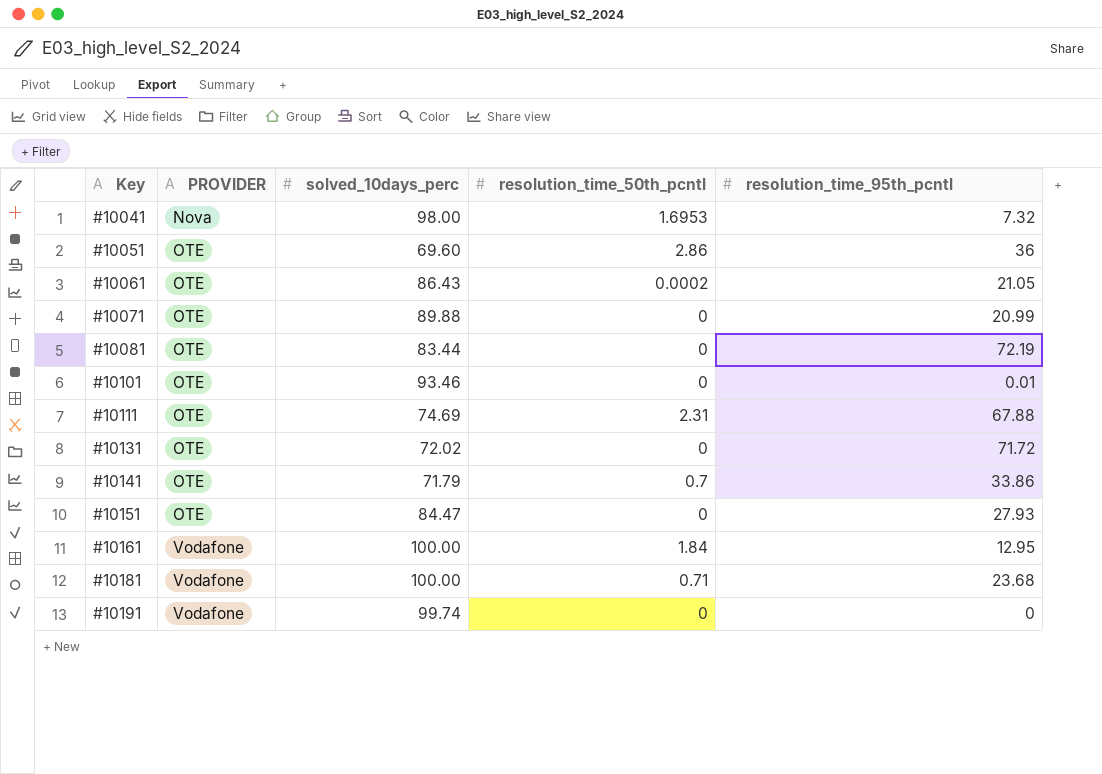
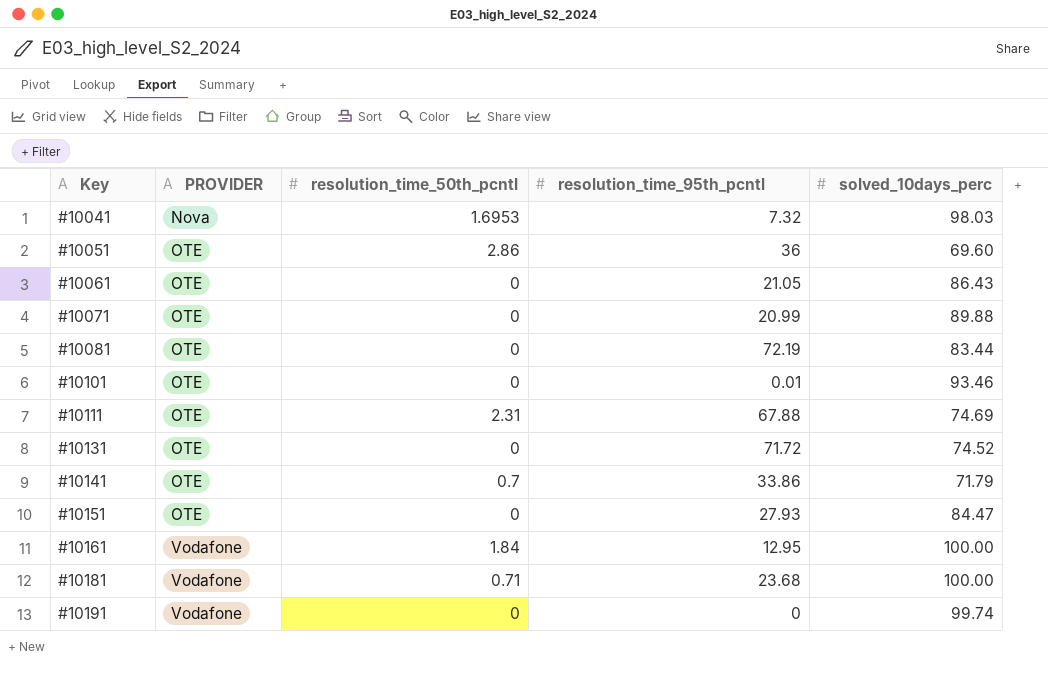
column solved_10days_perc | position: 3 -> 5
#10041 | solved_10days_perc: 98.00 -> 98.03
#10061 | resolution_time_50th_pcntl: 0.0002 -> 0
#10131 | solved_10days_perc: 72.02 -> 74.52

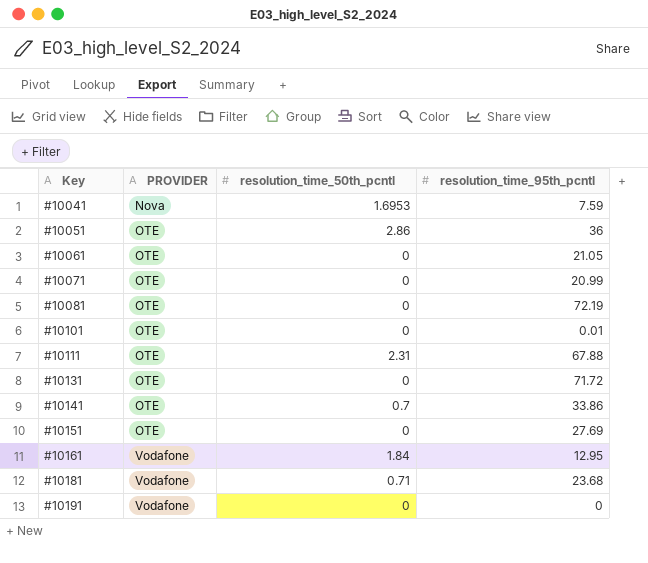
column solved_10days_perc | position: 5 -> none
#10041 | resolution_time_95th_pcntl: 7.32 -> 7.59
#10151 | resolution_time_95th_pcntl: 27.93 -> 27.69

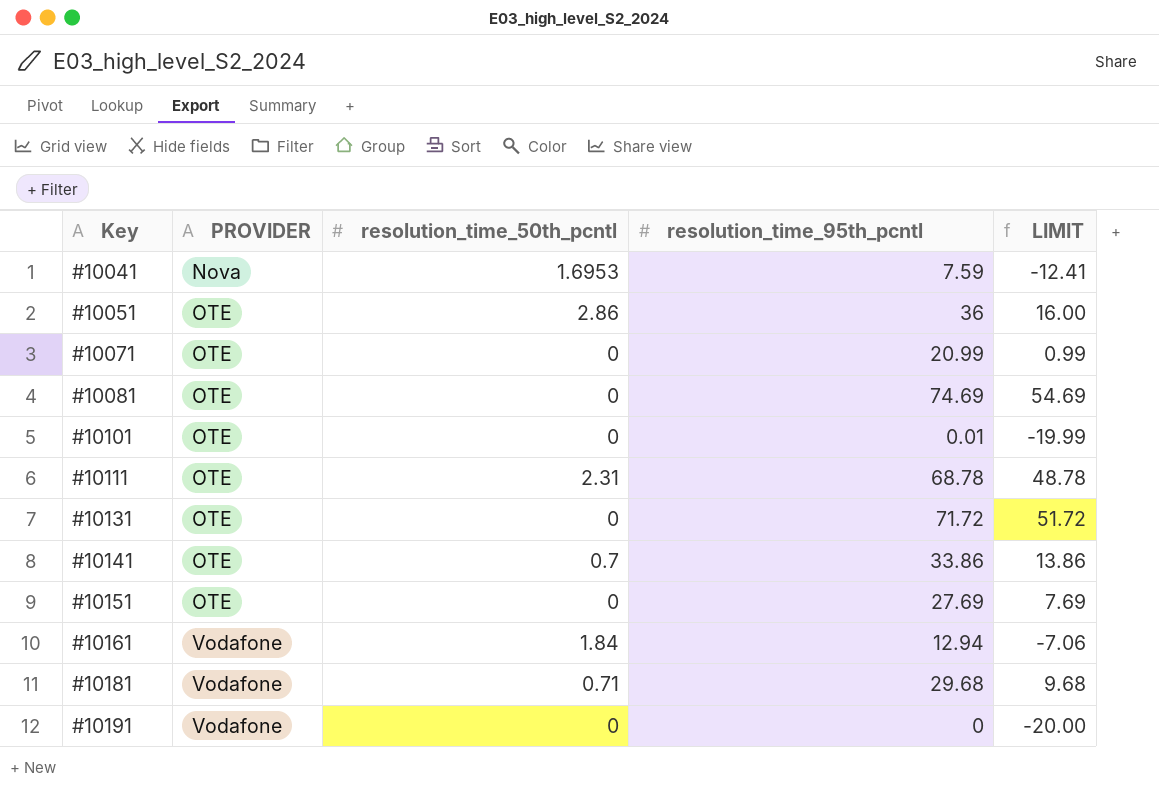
column LIMIT | formula: none -> [resolution_time_95th_pcntl] - 20
row #10061: OTE | 0 | 21.05 -> none
#10081 | resolution_time_95th_pcntl: 72.19 -> 74.69
#10111 | resolution_time_95th_pcntl: 67.88 -> 68.78
#10161 | resolution_time_95th_pcntl: 12.95 -> 12.94
#10181 | resolution_time_95th_pcntl: 23.68 -> 29.68

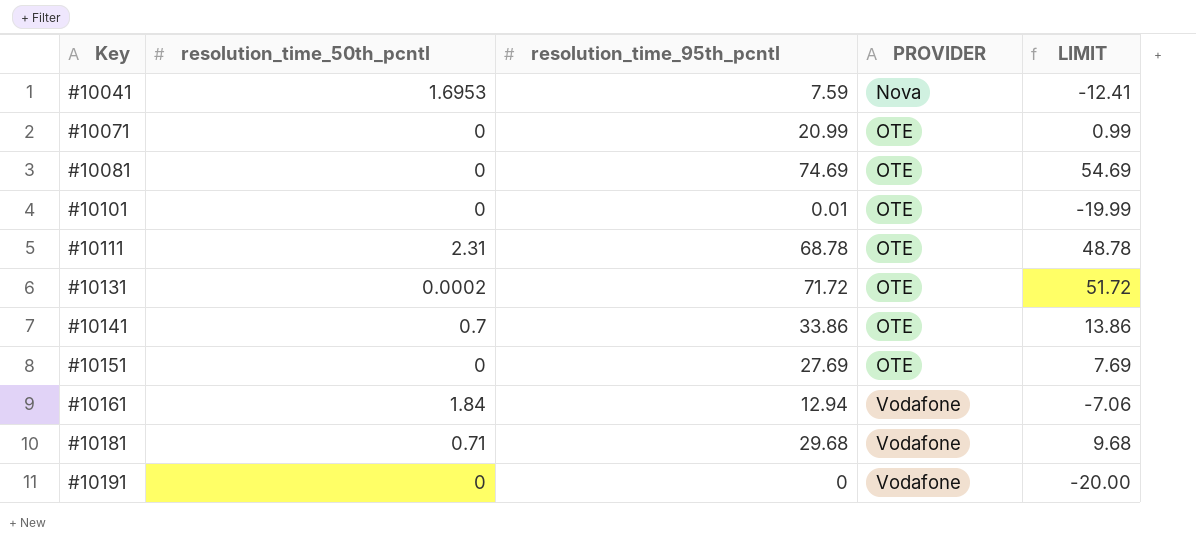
column PROVIDER | position: 2 -> 4
row #10051: OTE | 2.86 | 36 | 16.00 -> none
#10131 | resolution_time_50th_pcntl: 0 -> 0.0002

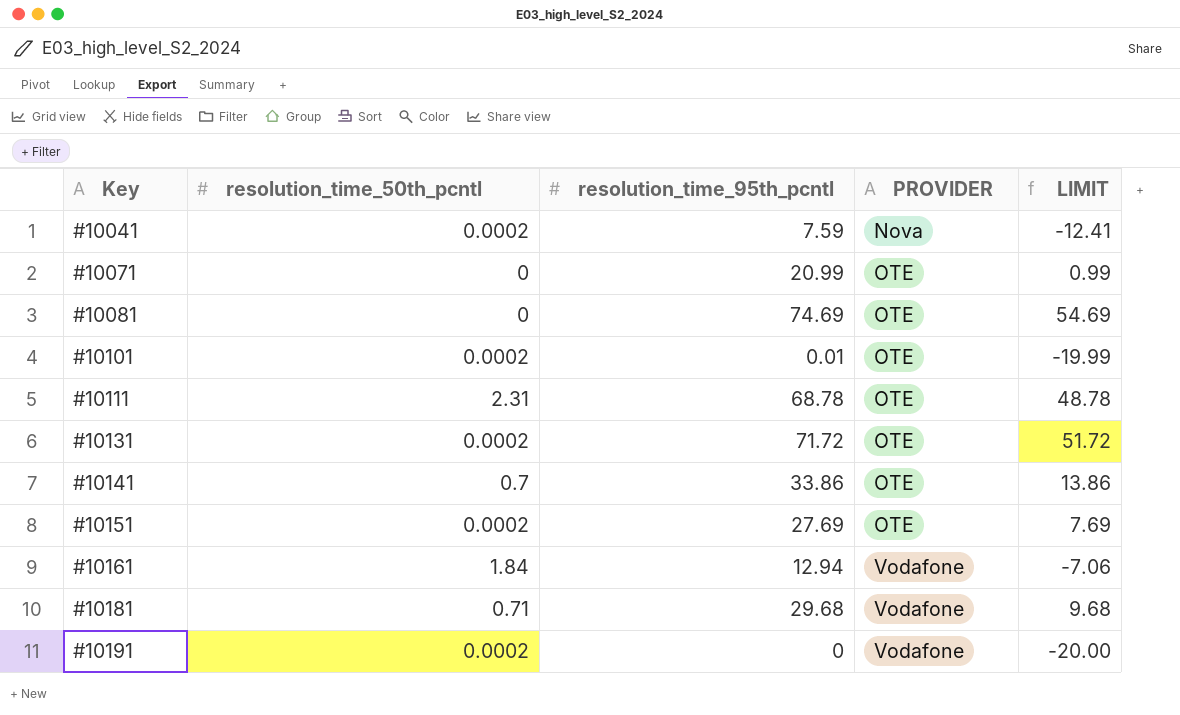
#10041 | resolution_time_50th_pcntl: 1.6953 -> 0.0002
#10101 | resolution_time_50th_pcntl: 0 -> 0.0002
#10151 | resolution_time_50th_pcntl: 0 -> 0.0002
#10191 | resolution_time_50th_pcntl: 0 -> 0.0002

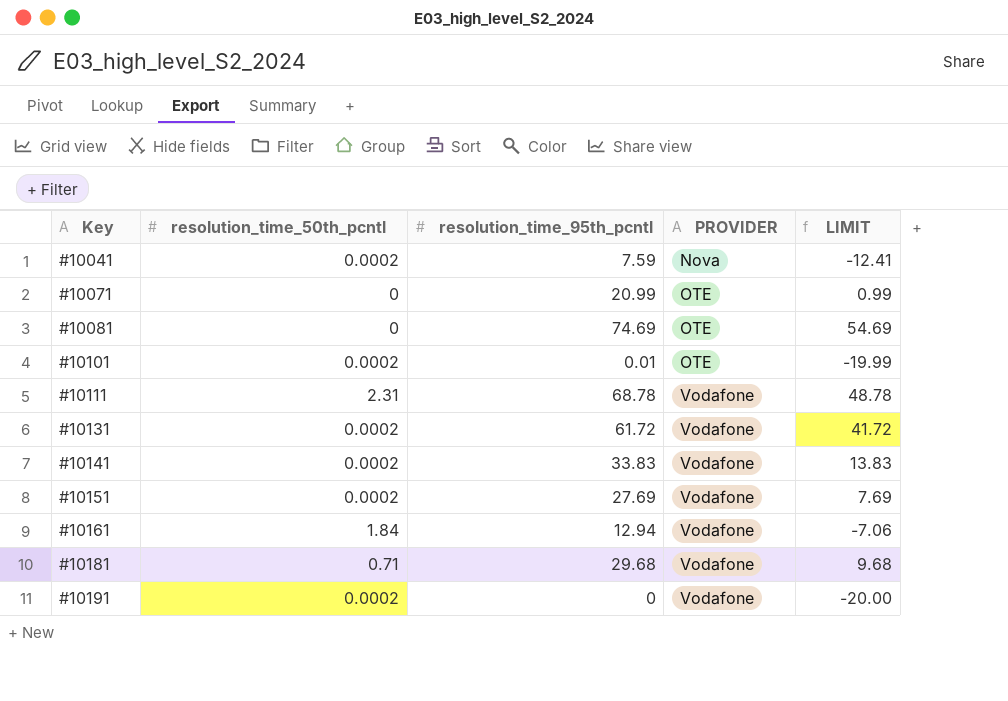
#10111 | PROVIDER: OTE -> Vodafone
#10131 | resolution_time_95th_pcntl: 71.72 -> 61.72
#10131 | PROVIDER: OTE -> Vodafone
#10131 | LIMIT: 51.72 -> 41.72
#10141 | resolution_time_50th_pcntl: 0.7 -> 0.0002
#10141 | resolution_time_95th_pcntl: 33.86 -> 33.83
#10141 | PROVIDER: OTE -> Vodafone
#10141 | LIMIT: 13.86 -> 13.83
#10151 | PROVIDER: OTE -> Vodafone

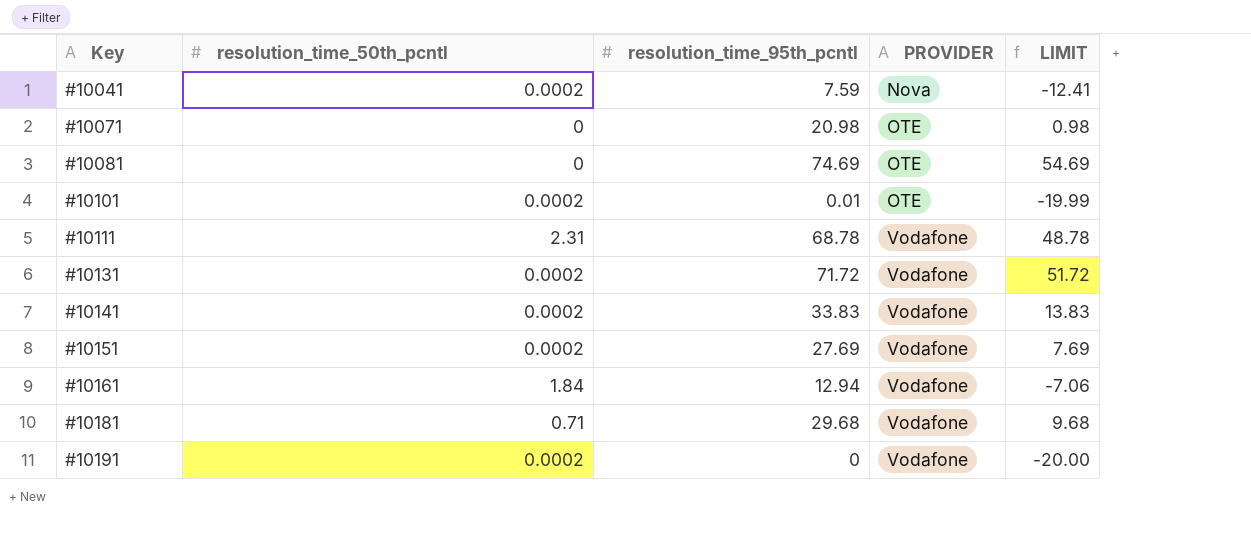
#10071 | resolution_time_95th_pcntl: 20.99 -> 20.98
#10071 | LIMIT: 0.99 -> 0.98
#10131 | resolution_time_95th_pcntl: 61.72 -> 71.72
#10131 | LIMIT: 41.72 -> 51.72

